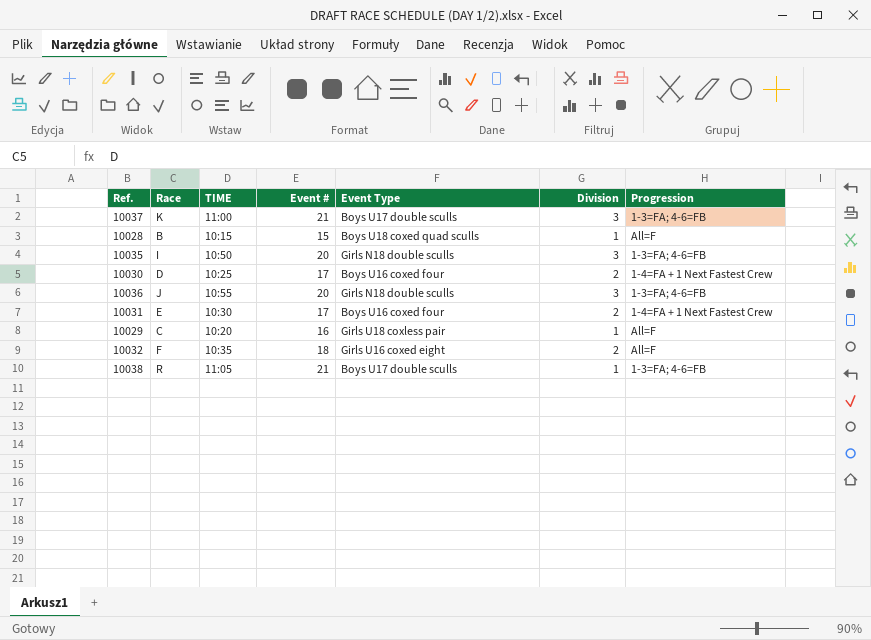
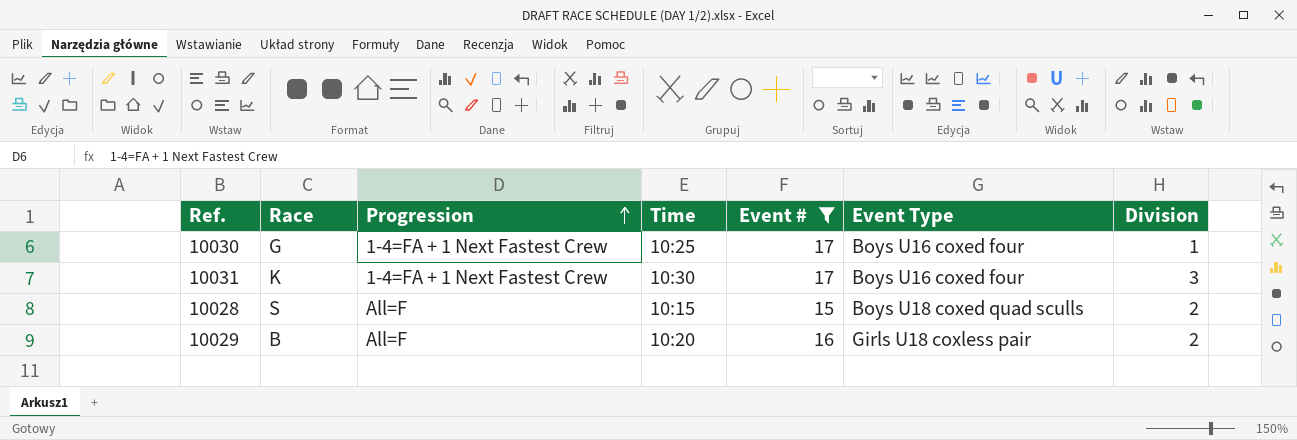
filter: none -> Event # <= 17
row order: none -> Progression ascending
column Progression | position: 7 -> 3
column name: TIME -> Time
10030 | Race: D -> G
10030 | Division: 2 -> 1
10031 | Race: E -> K
10031 | Division: 2 -> 3
10028 | Race: B -> S
10028 | Division: 1 -> 2
10029 | Race: C -> B
10029 | Division: 1 -> 2

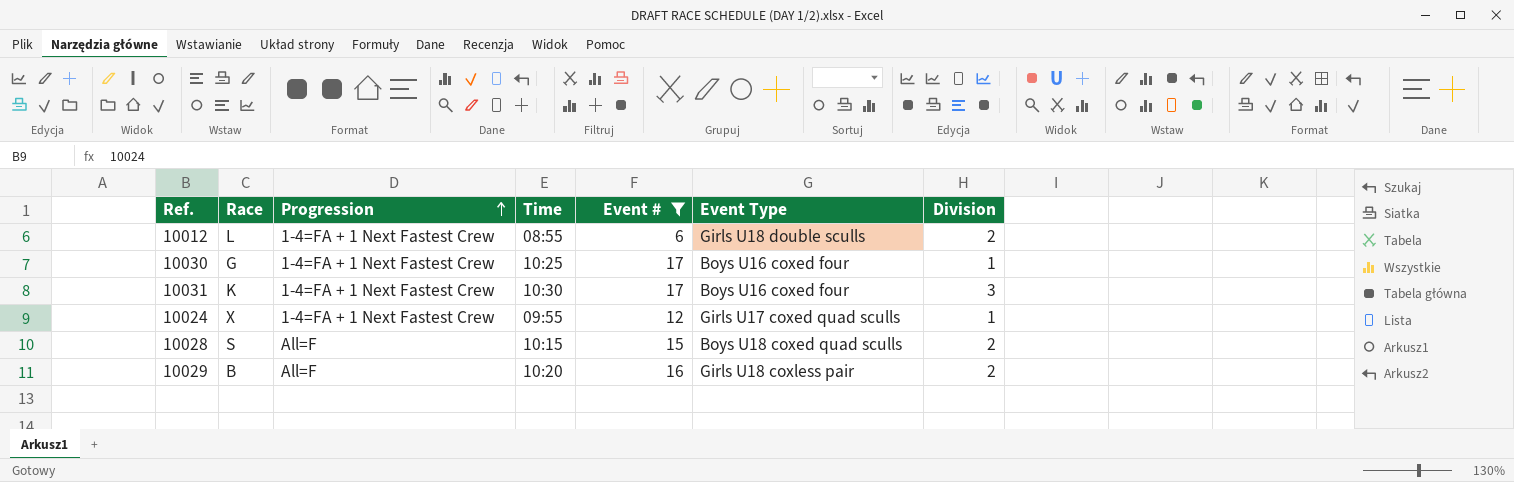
row 10012: none -> L | 1-4=FA + 1 Next Fastest Crew | 08:55 | 6 | Girls U18 double sculls | 2
row 10024: none -> X | 1-4=FA + 1 Next Fastest Crew | 09:55 | 12 | Girls U17 coxed quad sculls | 1

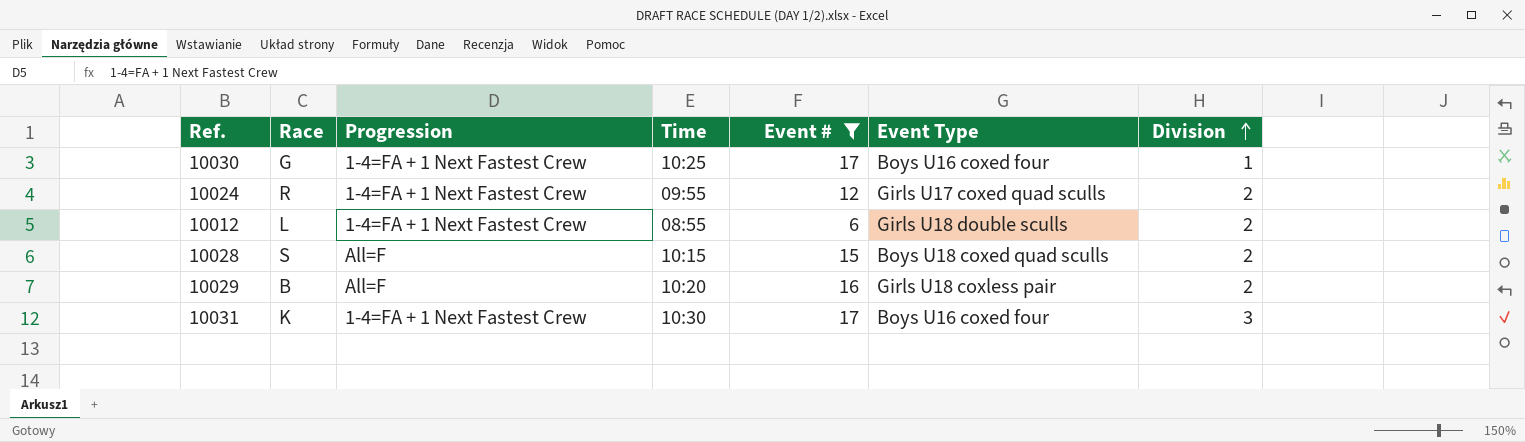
row order: Progression ascending -> Division ascending
10024 | Race: X -> R
10024 | Division: 1 -> 2

